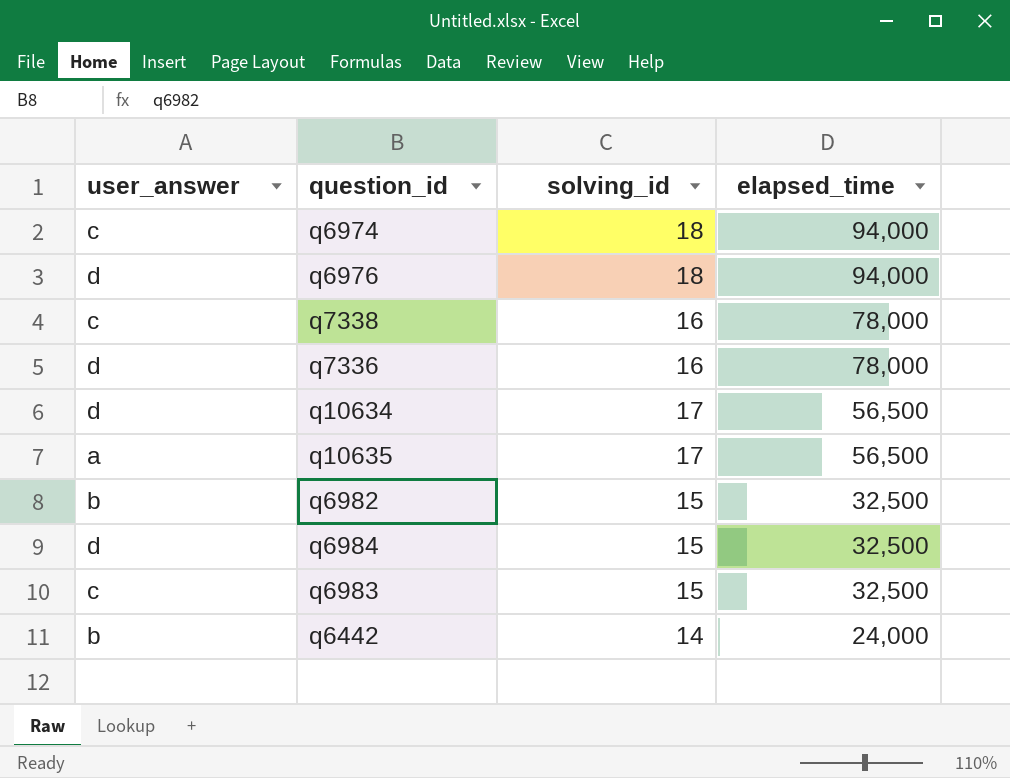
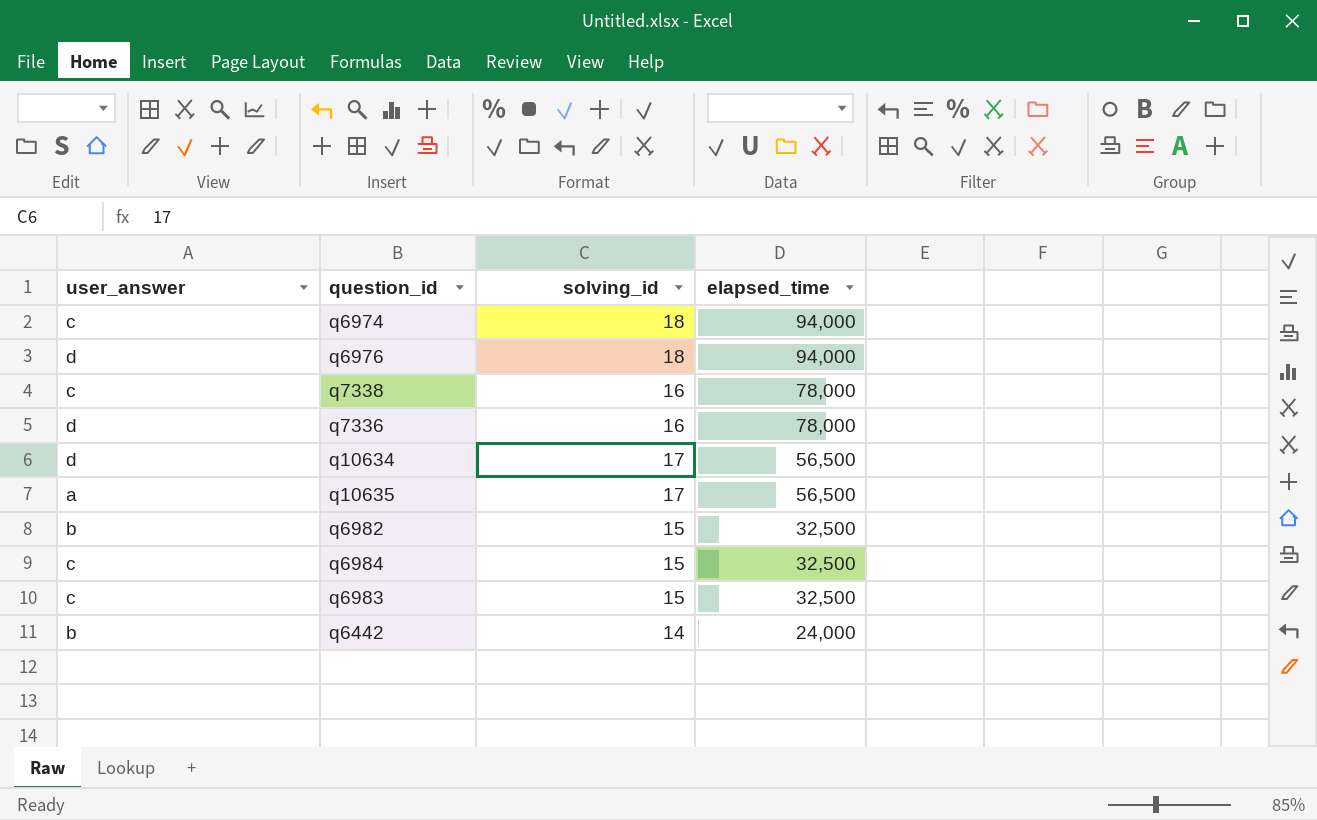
q6984 | user_answer: d -> c

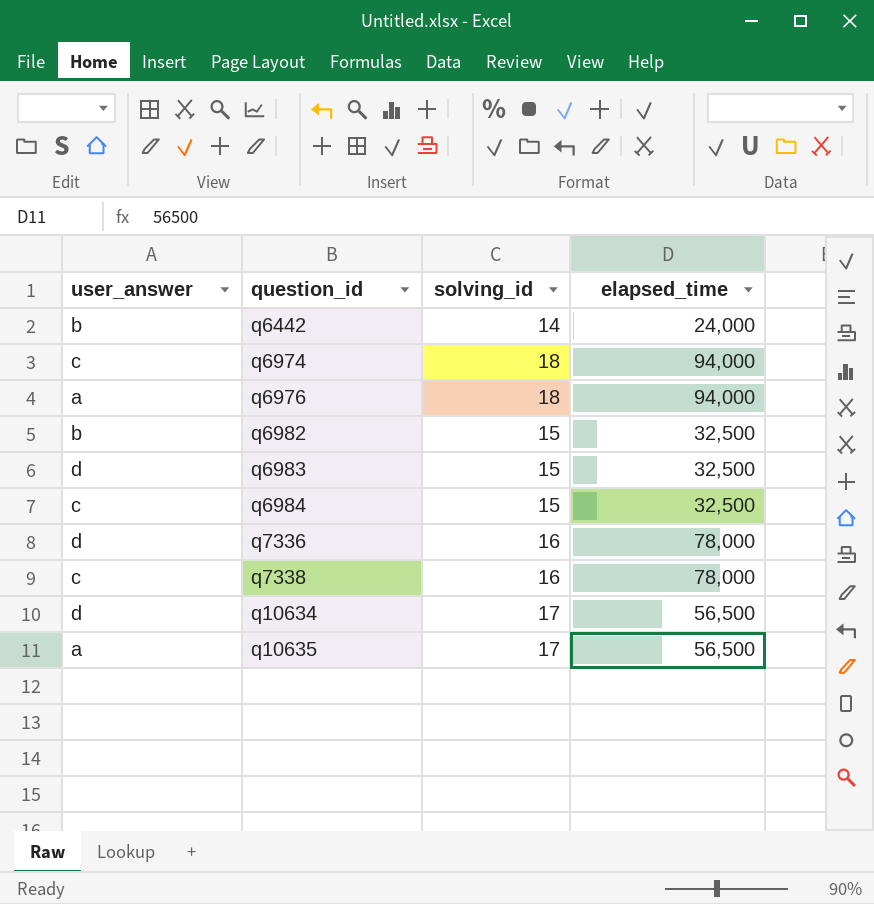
row order: elapsed_time descending -> question_id ascending
q6976 | user_answer: d -> a
q6983 | user_answer: c -> d

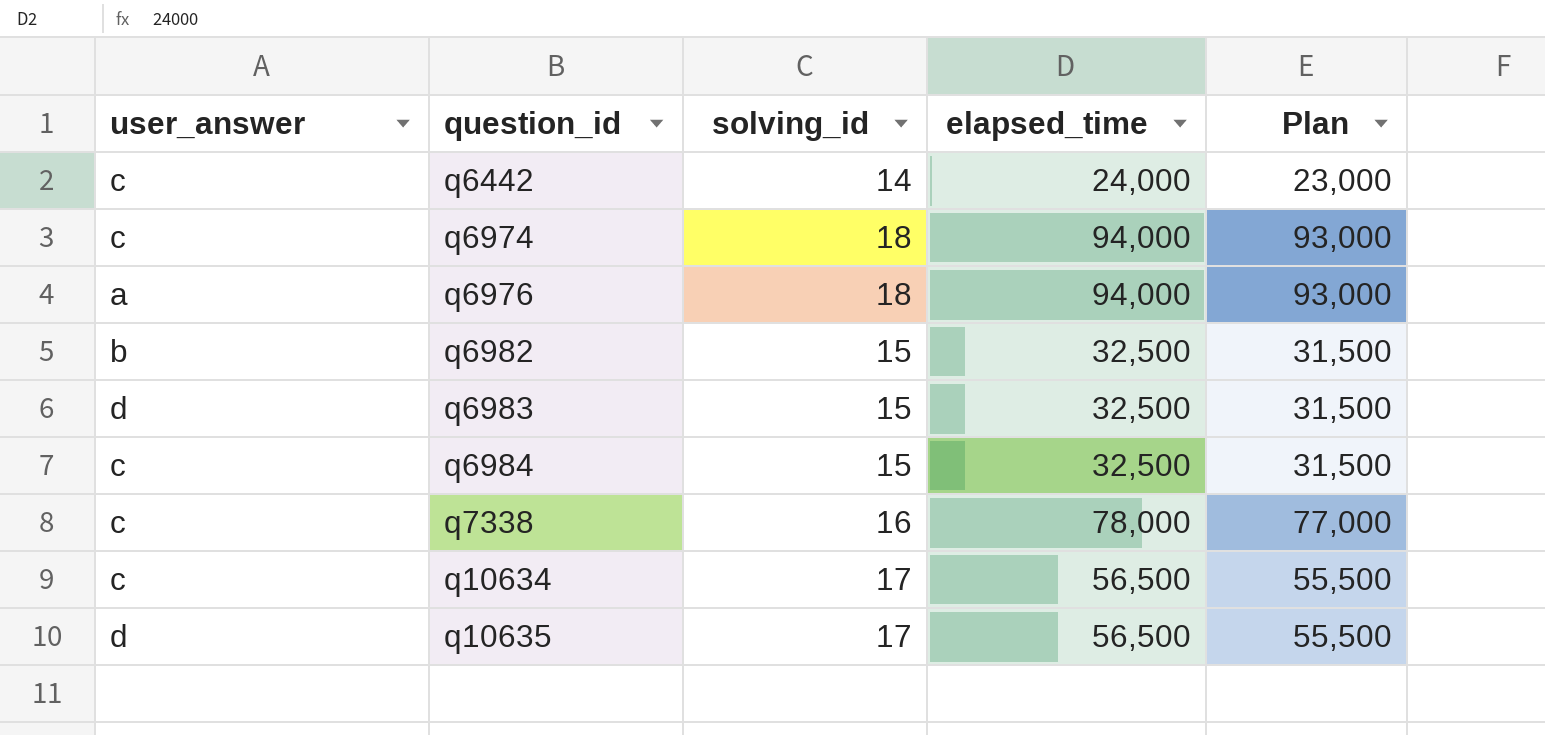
column Plan | formula: none -> [elapsed_time] - 1000
row q7336: d | 16 | 78,000 -> none
q6442 | user_answer: b -> c
q10634 | user_answer: d -> c
q10635 | user_answer: a -> d

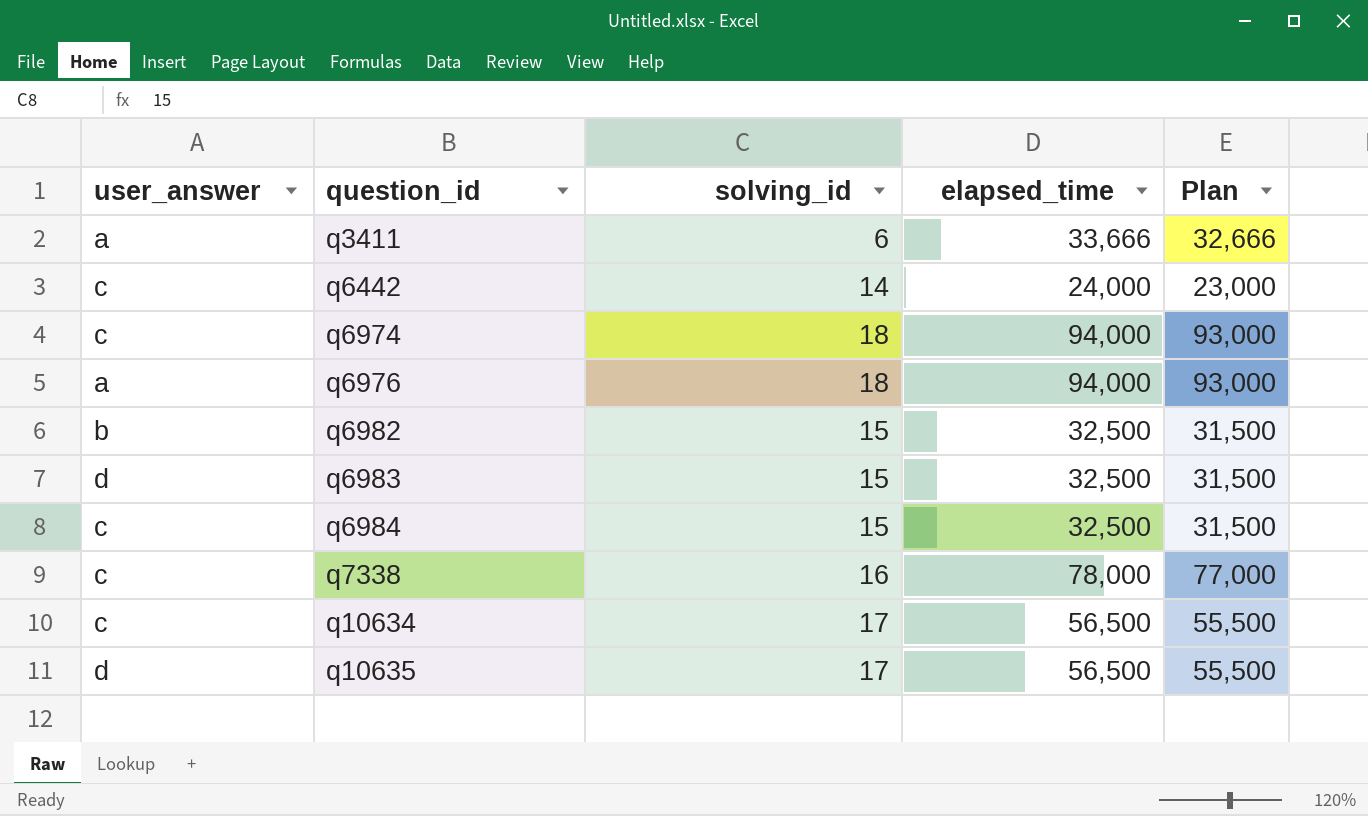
row q3411: none -> a | 6 | 33,666 | 32,666

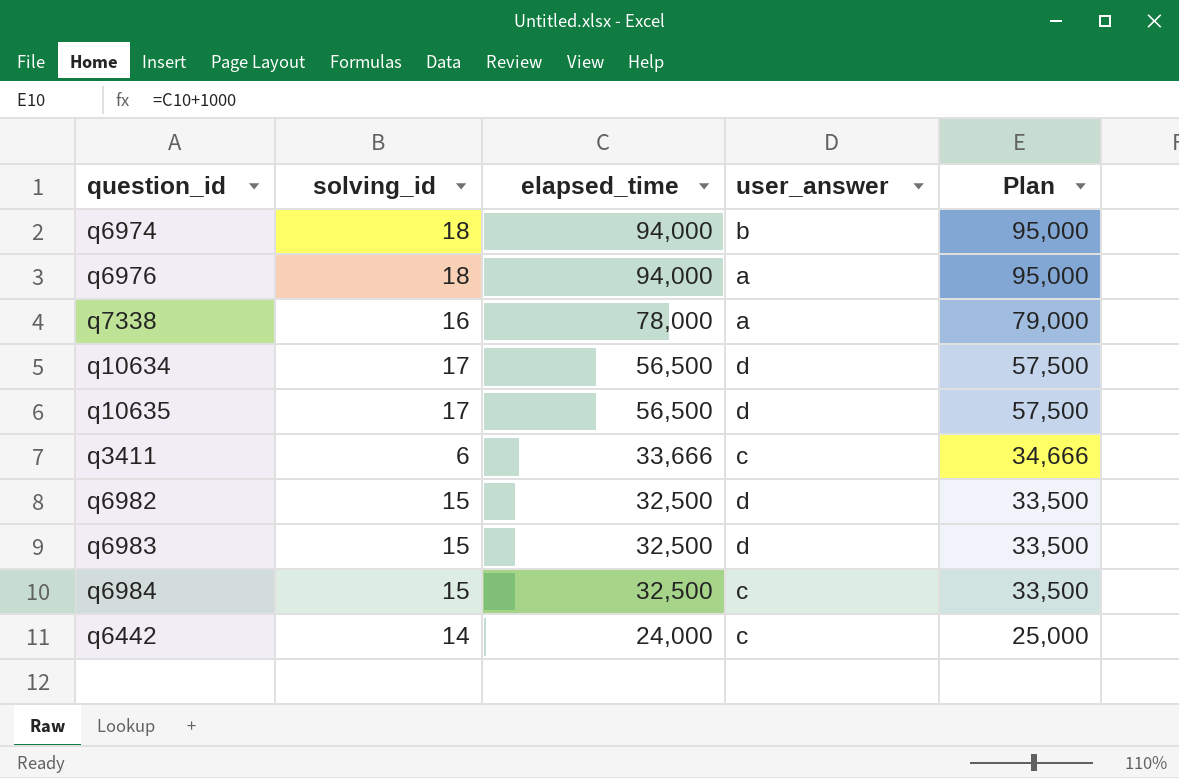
row order: question_id ascending -> elapsed_time descending
column user_answer | position: 1 -> 4
column Plan | formula: [elapsed_time] - 1000 -> [elapsed_time] + 1000
q6974 | user_answer: c -> b
q7338 | user_answer: c -> a
q10634 | user_answer: c -> d
q3411 | user_answer: a -> c
q6982 | user_answer: b -> d

